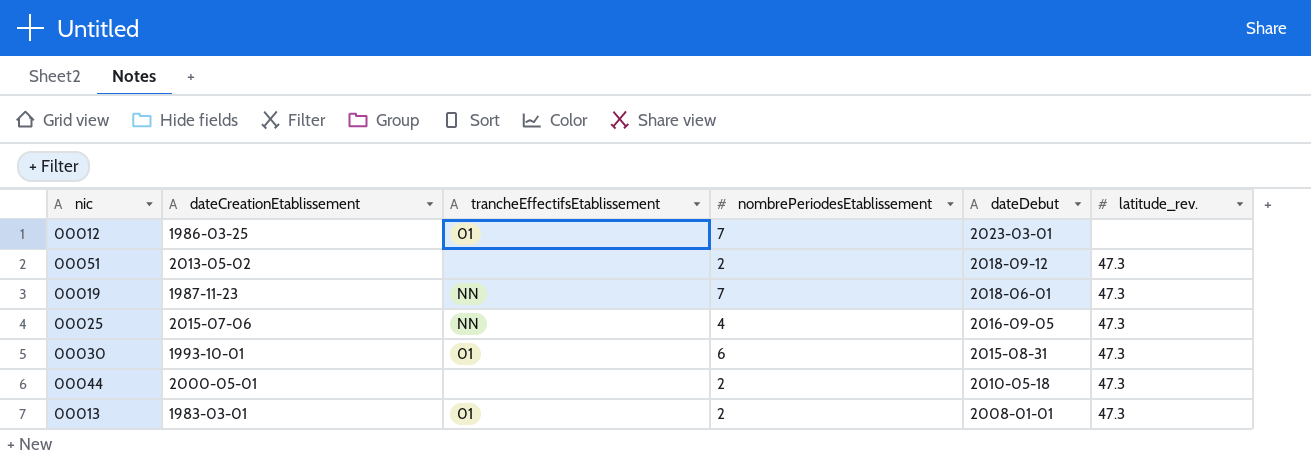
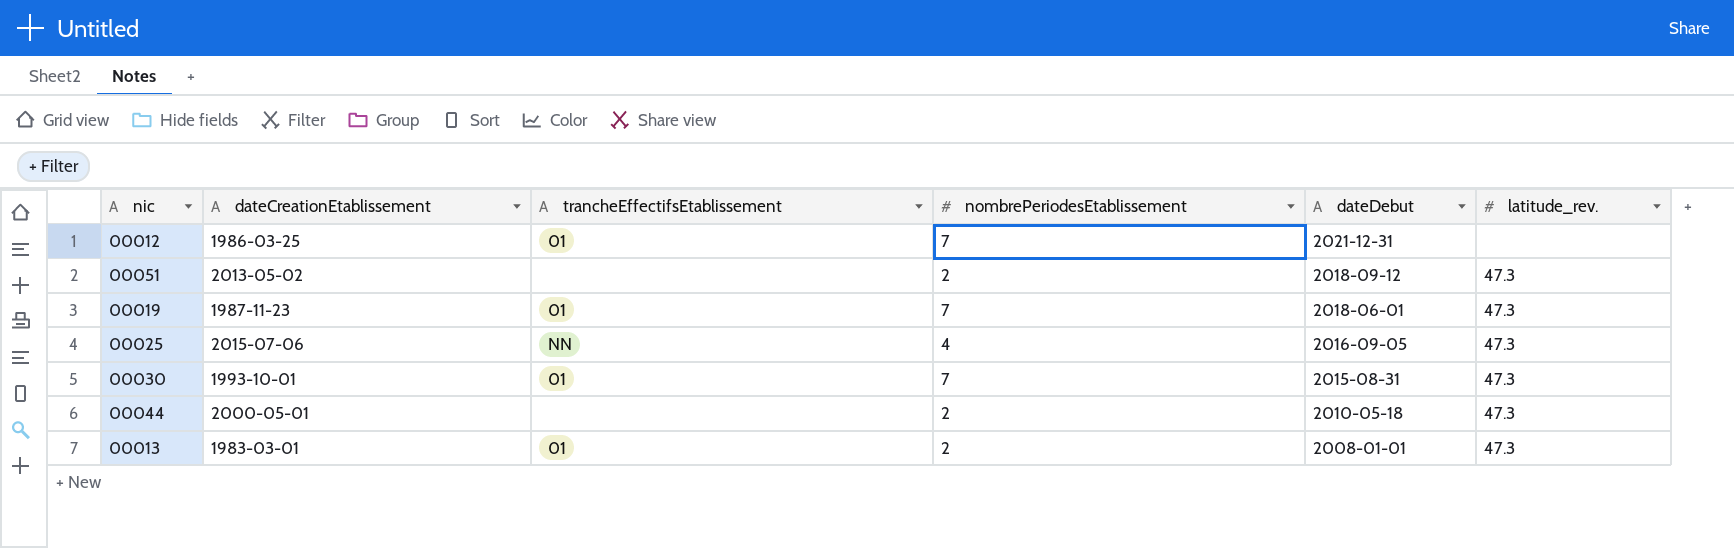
00012 | dateDebut: 2023-03-01 -> 2021-12-31
00019 | trancheEffectifsEtablissement: NN -> 01
00030 | nombrePeriodesEtablissement: 6 -> 7

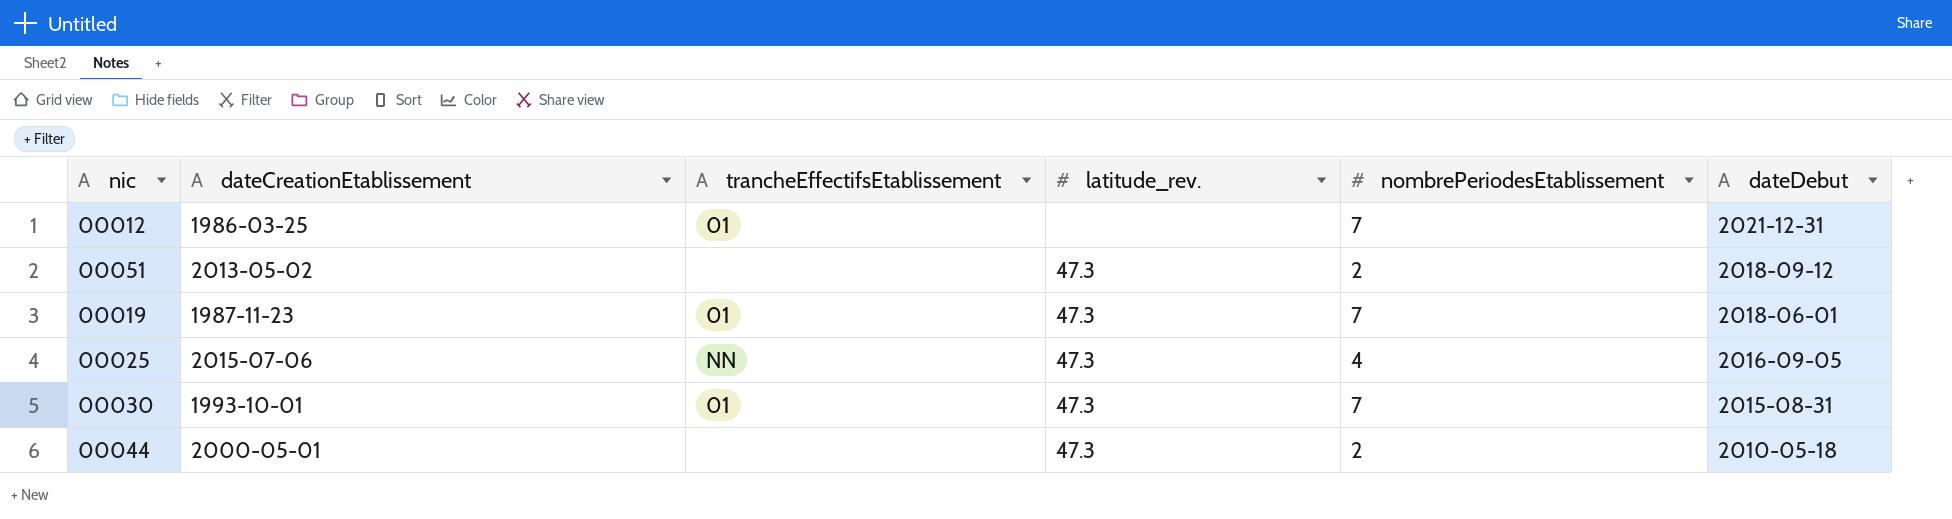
column latitude_rev. | position: 6 -> 4
row 00013: 1983-03-01 | 01 | 2 | 2008-01-01 | 47.3 -> none

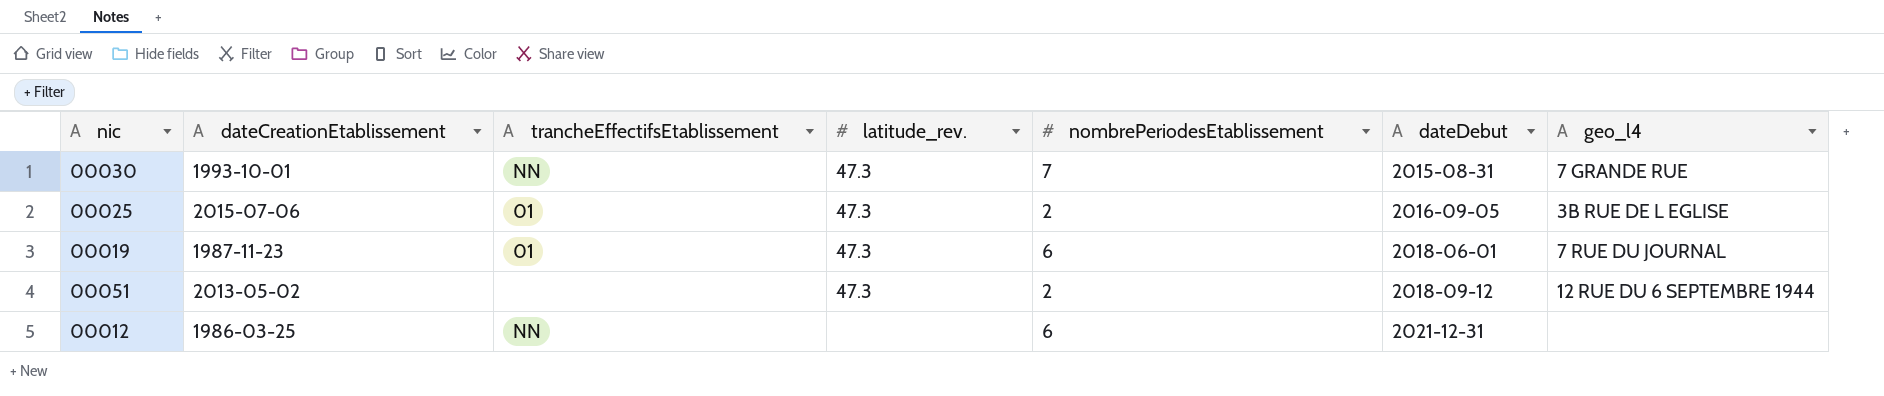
row order: dateDebut descending -> dateDebut ascending
column geo_l4 | position: none -> 7
row 00044: 2000-05-01 | none | 47.3 | 2 | 2010-05-18 -> none
00030 | trancheEffectifsEtablissement: 01 -> NN
00025 | trancheEffectifsEtablissement: NN -> 01
00025 | nombrePeriodesEtablissement: 4 -> 2
00019 | nombrePeriodesEtablissement: 7 -> 6
00012 | trancheEffectifsEtablissement: 01 -> NN
00012 | nombrePeriodesEtablissement: 7 -> 6

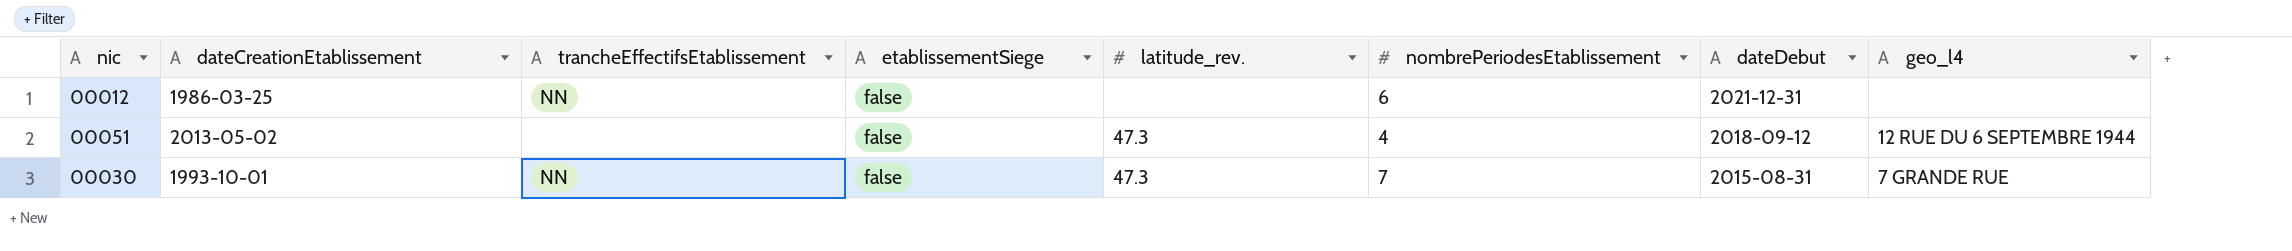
row order: dateDebut ascending -> dateDebut descending
column etablissementSiege | position: none -> 4
row 00025: 2015-07-06 | 01 | 47.3 | 2 | 2016-09-05 | 3B RUE DE L EGLISE -> none
row 00019: 1987-11-23 | 01 | 47.3 | 6 | 2018-06-01 | 7 RUE DU JOURNAL -> none
00051 | nombrePeriodesEtablissement: 2 -> 4

